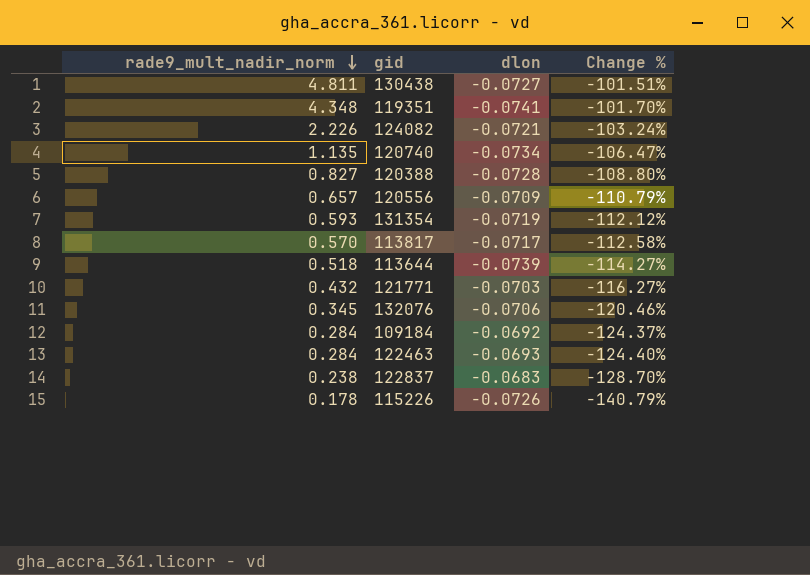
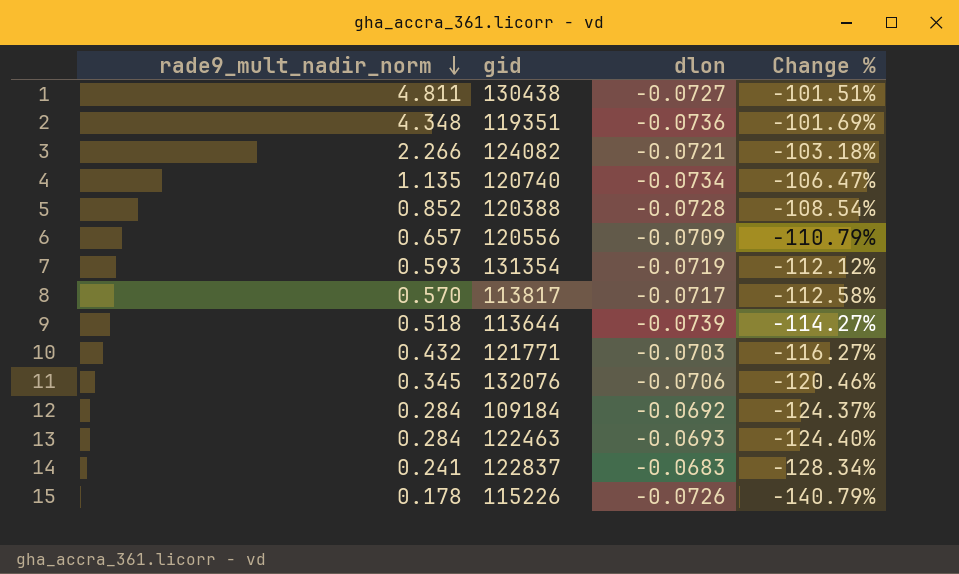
119351 | dlon: -0.0741 -> -0.0736
119351 | Change %: -101.70% -> -101.69%
124082 | rade9_mult_nadir_norm: 2.226 -> 2.266
124082 | Change %: -103.24% -> -103.18%
120388 | rade9_mult_nadir_norm: 0.827 -> 0.852
120388 | Change %: -108.80% -> -108.54%
122837 | rade9_mult_nadir_norm: 0.238 -> 0.241
122837 | Change %: -128.70% -> -128.34%

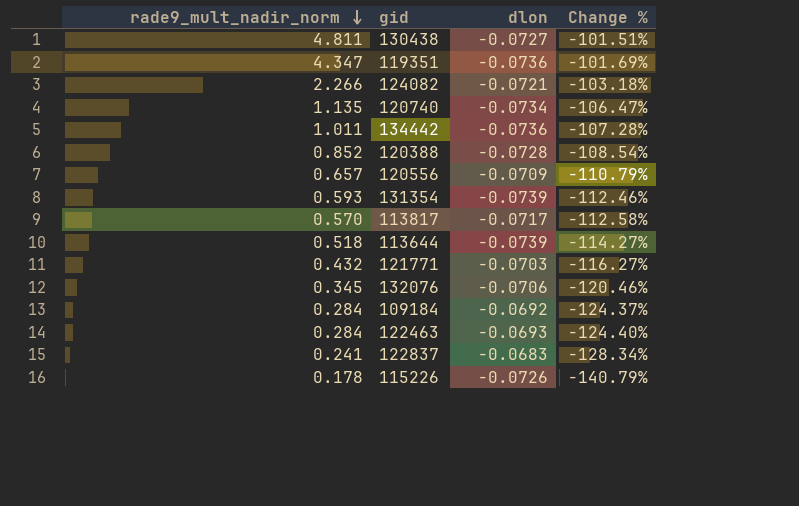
119351 | rade9_mult_nadir_norm: 4.348 -> 4.347
row 134442: none -> 1.011 | -0.0736 | -107.28%
131354 | dlon: -0.0719 -> -0.0739
131354 | Change %: -112.12% -> -112.46%

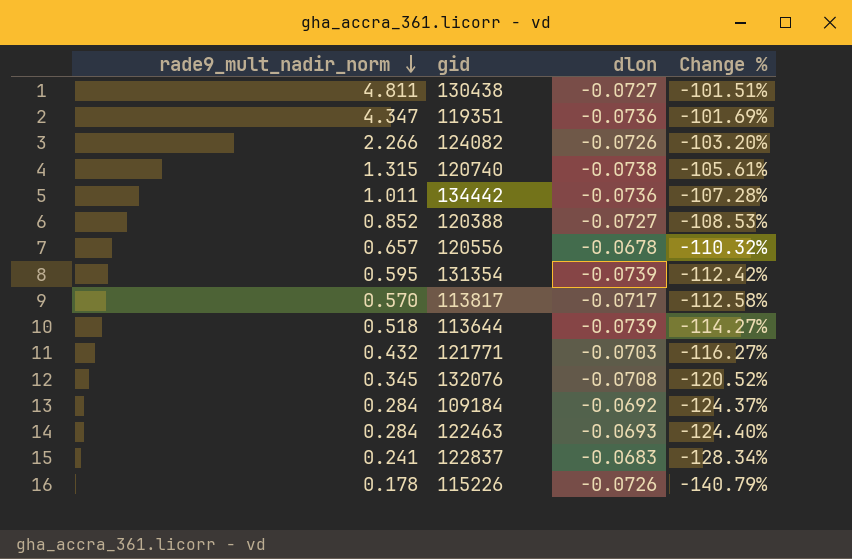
124082 | dlon: -0.0721 -> -0.0726
124082 | Change %: -103.18% -> -103.20%
120740 | rade9_mult_nadir_norm: 1.135 -> 1.315
120740 | dlon: -0.0734 -> -0.0738
120740 | Change %: -106.47% -> -105.61%
120388 | dlon: -0.0728 -> -0.0727
120388 | Change %: -108.54% -> -108.53%
120556 | dlon: -0.0709 -> -0.0678
120556 | Change %: -110.79% -> -110.32%
131354 | rade9_mult_nadir_norm: 0.593 -> 0.595
131354 | Change %: -112.46% -> -112.42%
132076 | dlon: -0.0706 -> -0.0708
132076 | Change %: -120.46% -> -120.52%

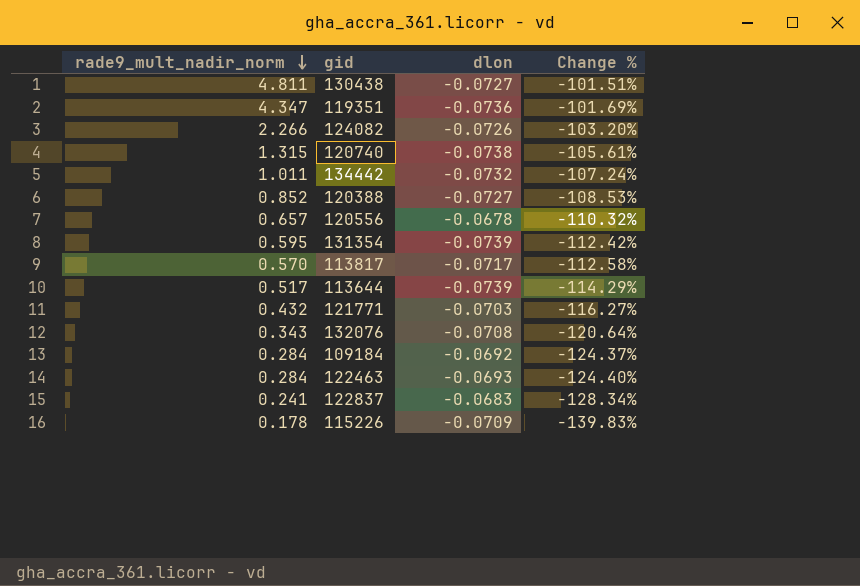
134442 | dlon: -0.0736 -> -0.0732
134442 | Change %: -107.28% -> -107.24%
113644 | rade9_mult_nadir_norm: 0.518 -> 0.517
113644 | Change %: -114.27% -> -114.29%
132076 | rade9_mult_nadir_norm: 0.345 -> 0.343
132076 | Change %: -120.52% -> -120.64%
115226 | dlon: -0.0726 -> -0.0709
115226 | Change %: -140.79% -> -139.83%

